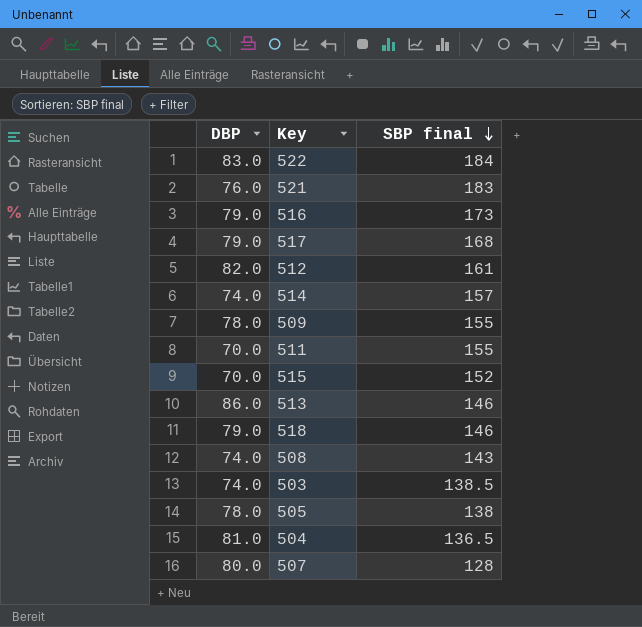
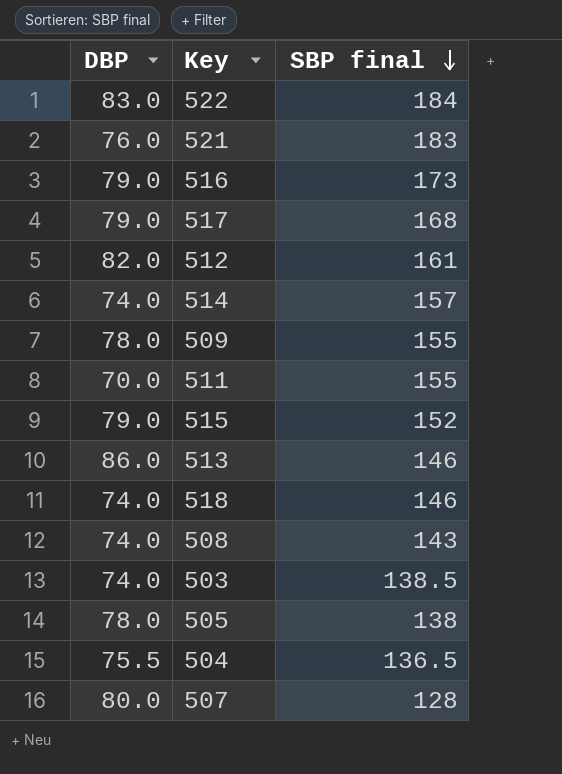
515 | DBP: 70.0 -> 79.0
518 | DBP: 79.0 -> 74.0
504 | DBP: 81.0 -> 75.5

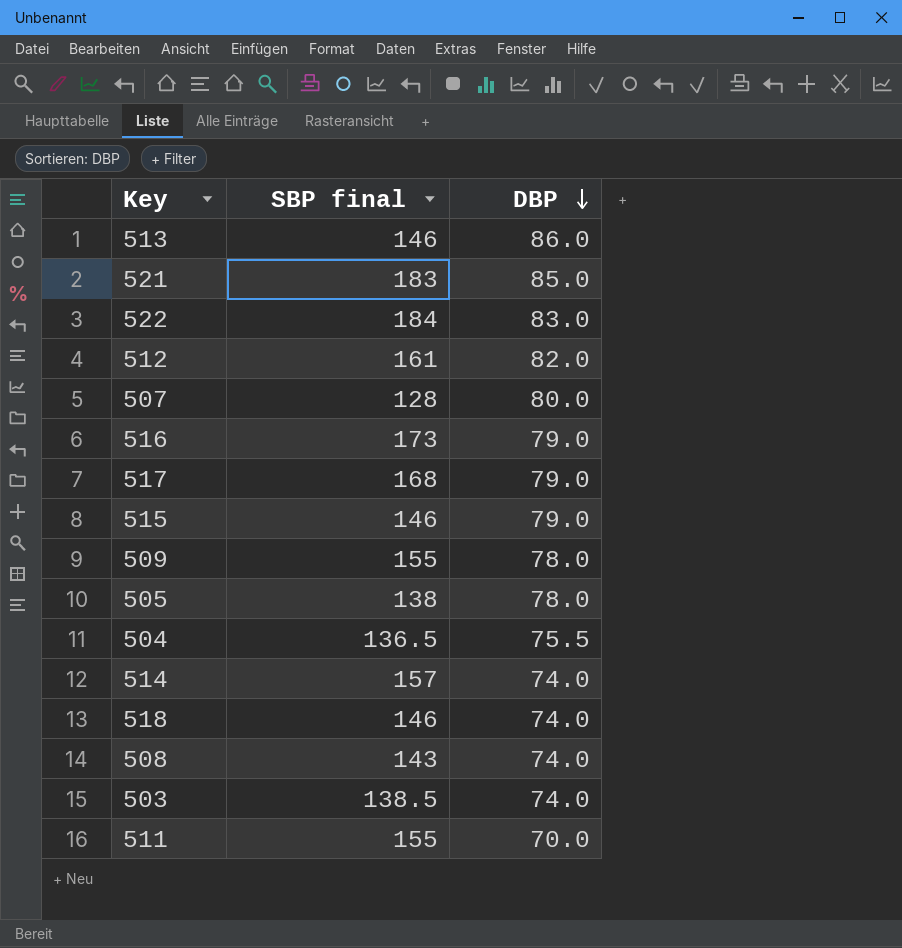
row order: SBP final descending -> DBP descending
column DBP | position: 1 -> 3
521 | DBP: 76.0 -> 85.0
515 | SBP final: 152 -> 146

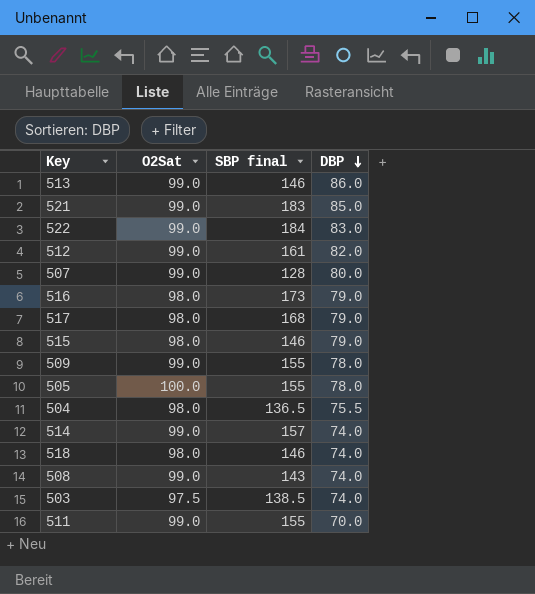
column O2Sat | position: none -> 2
505 | SBP final: 138 -> 155

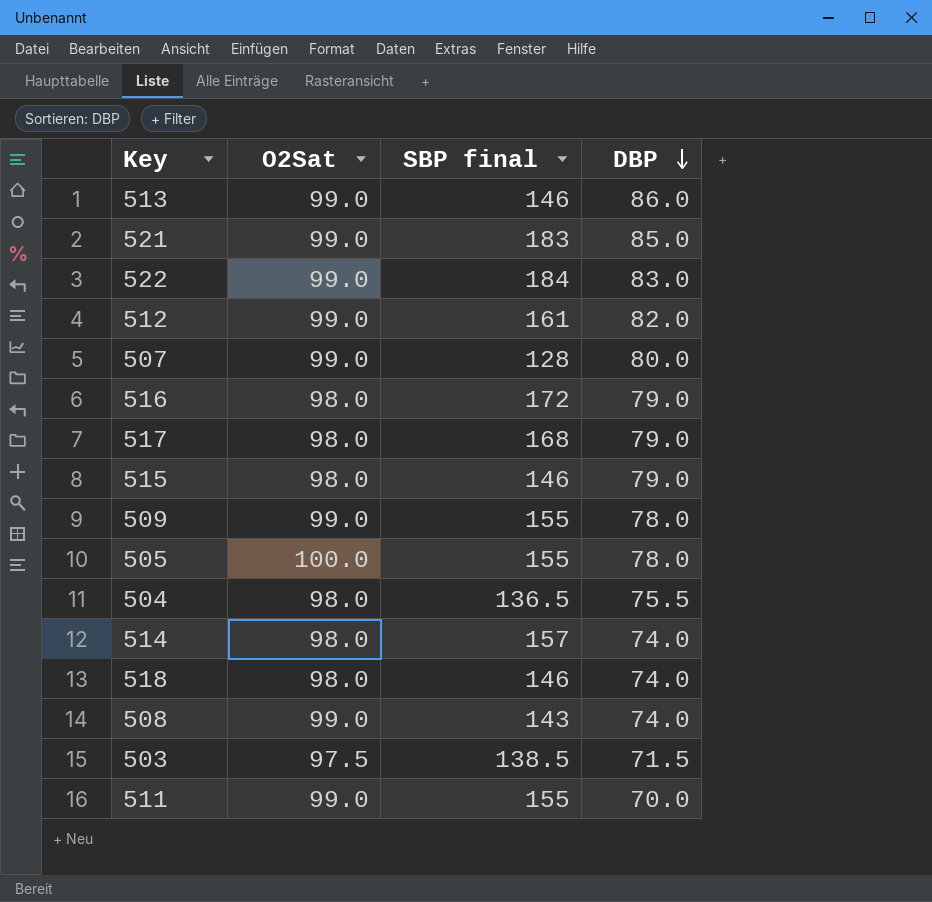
516 | SBP final: 173 -> 172
514 | O2Sat: 99.0 -> 98.0
503 | DBP: 74.0 -> 71.5

